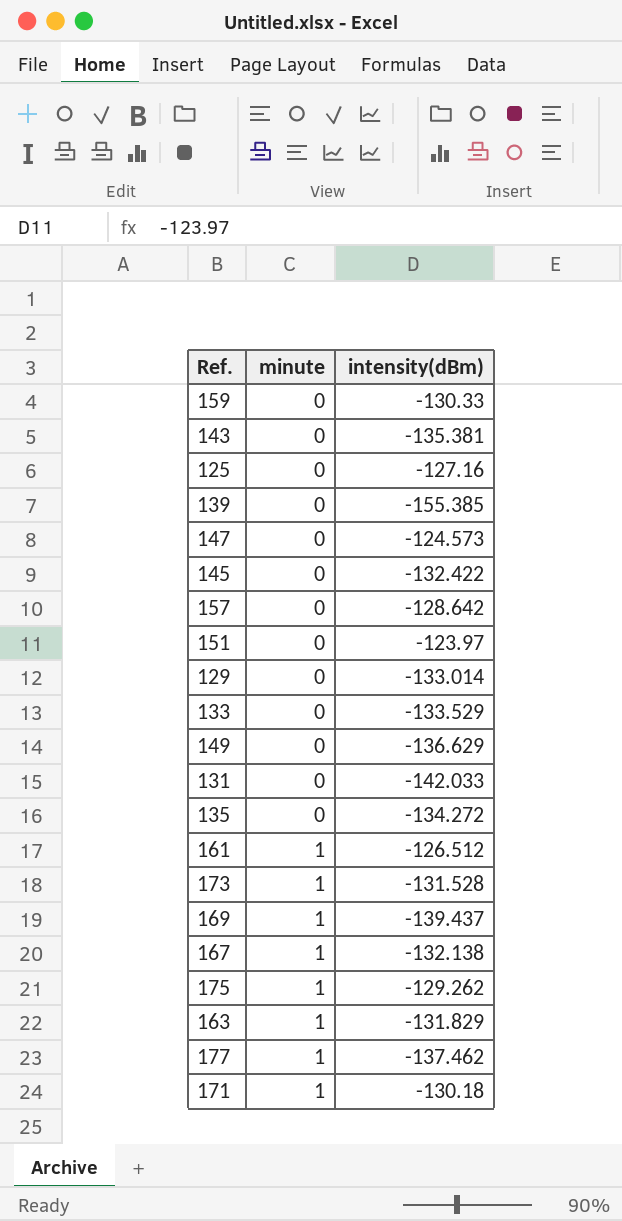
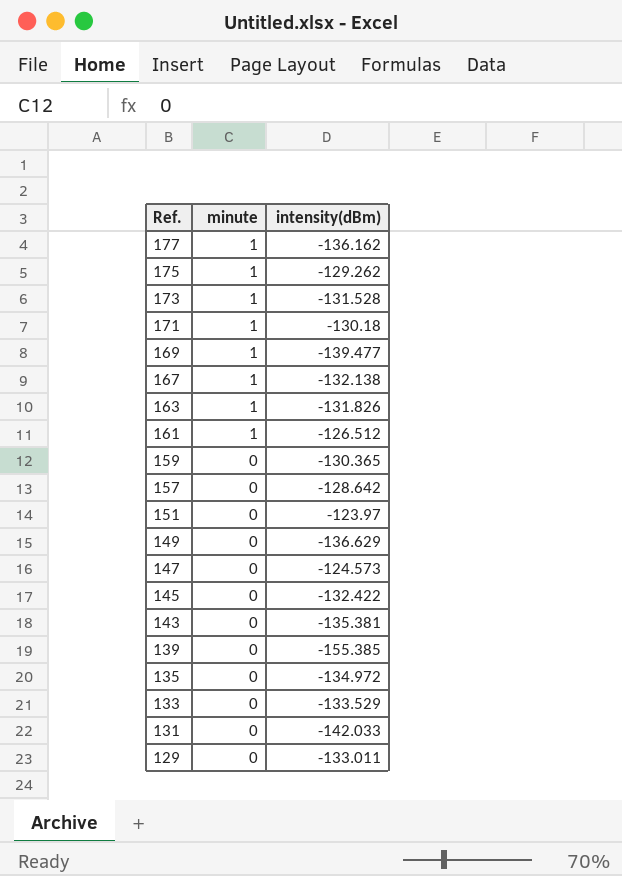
row order: minute ascending -> Ref. descending
row 125: 0 | -127.16 -> none
177 | intensity(dBm): -137.462 -> -136.162
169 | intensity(dBm): -139.437 -> -139.477
163 | intensity(dBm): -131.829 -> -131.826
159 | intensity(dBm): -130.33 -> -130.365
135 | intensity(dBm): -134.272 -> -134.972
129 | intensity(dBm): -133.014 -> -133.011

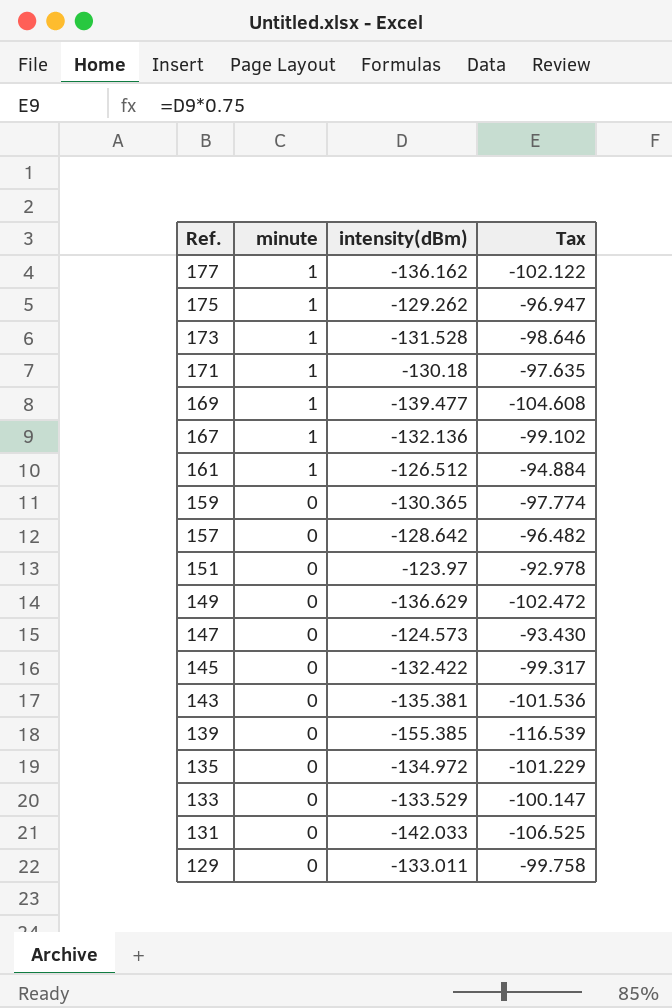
column Tax | formula: none -> [intensity(dBm)] * 0.75
row 163: 1 | -131.826 -> none
167 | intensity(dBm): -132.138 -> -132.136

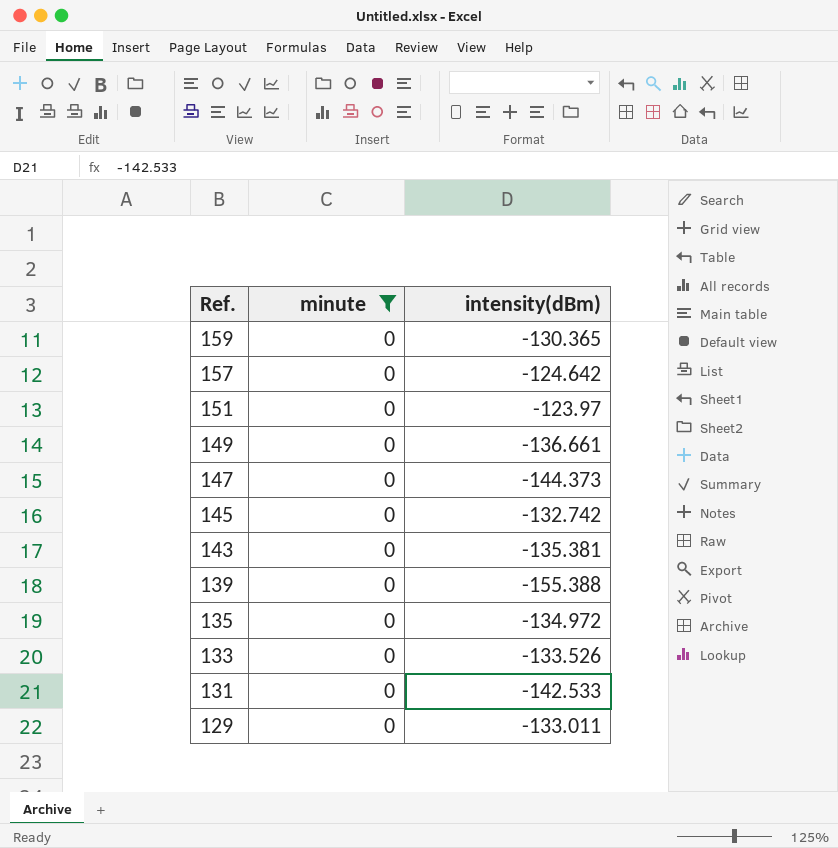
filter: none -> minute = 0
column Tax | formula: [intensity(dBm)] * 0.75 -> none
157 | intensity(dBm): -128.642 -> -124.642
149 | intensity(dBm): -136.629 -> -136.661
147 | intensity(dBm): -124.573 -> -144.373
145 | intensity(dBm): -132.422 -> -132.742
139 | intensity(dBm): -155.385 -> -155.388
133 | intensity(dBm): -133.529 -> -133.526
131 | intensity(dBm): -142.033 -> -142.533

